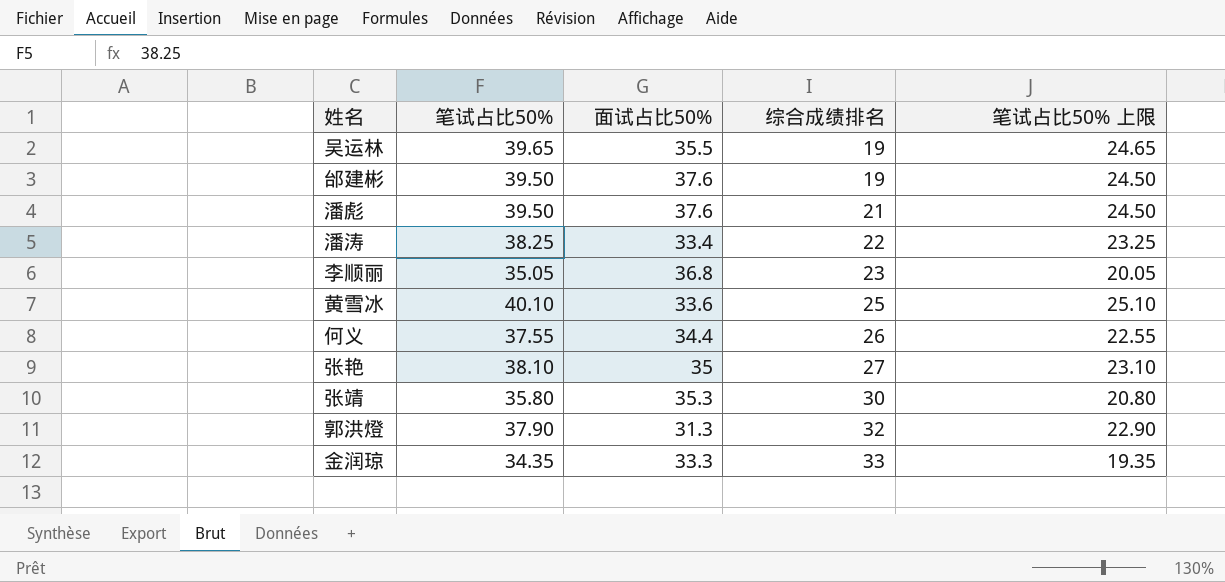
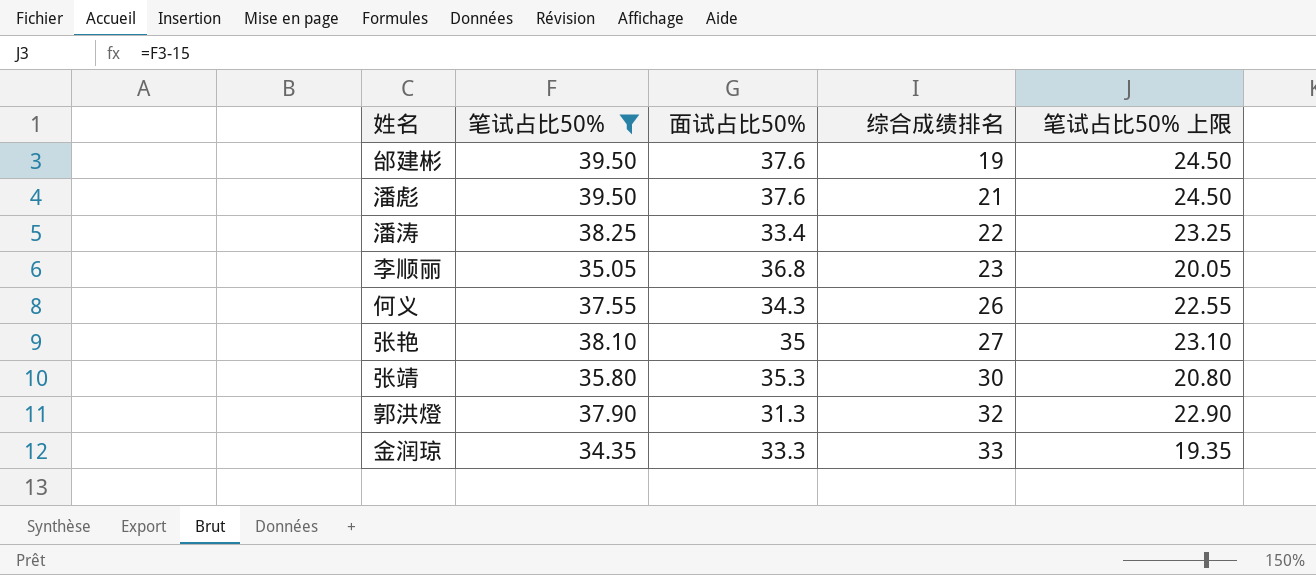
filter: none -> 笔试占比50% <= 39.50
何义 | 面试占比50%: 34.4 -> 34.3

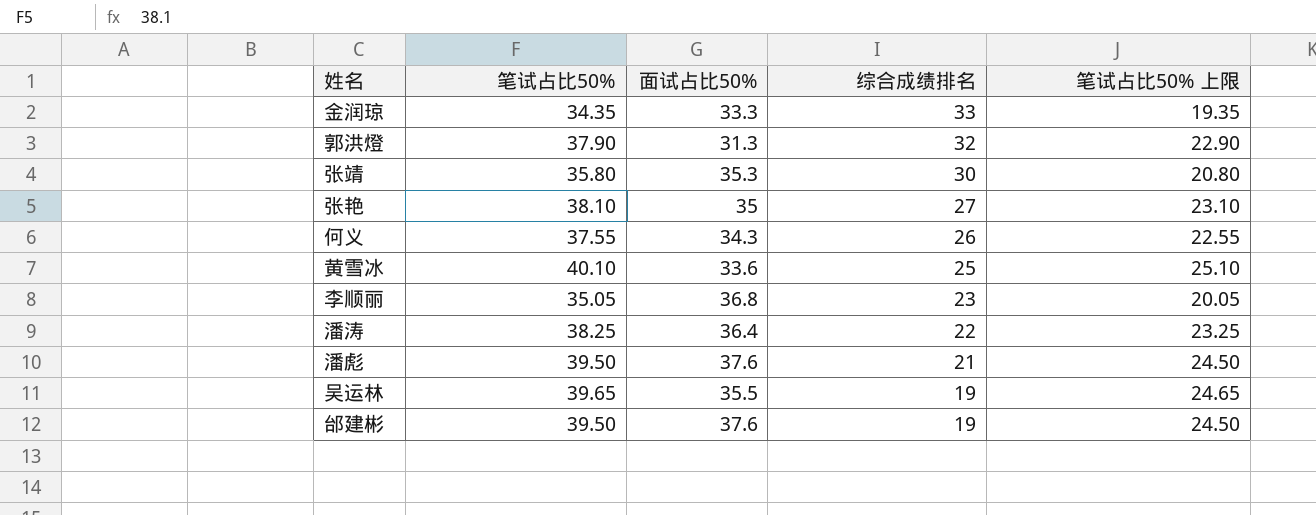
filter: 笔试占比50% <= 39.50 -> none
row order: 综合成绩排名 ascending -> 综合成绩排名 descending
潘涛 | 面试占比50%: 33.4 -> 36.4

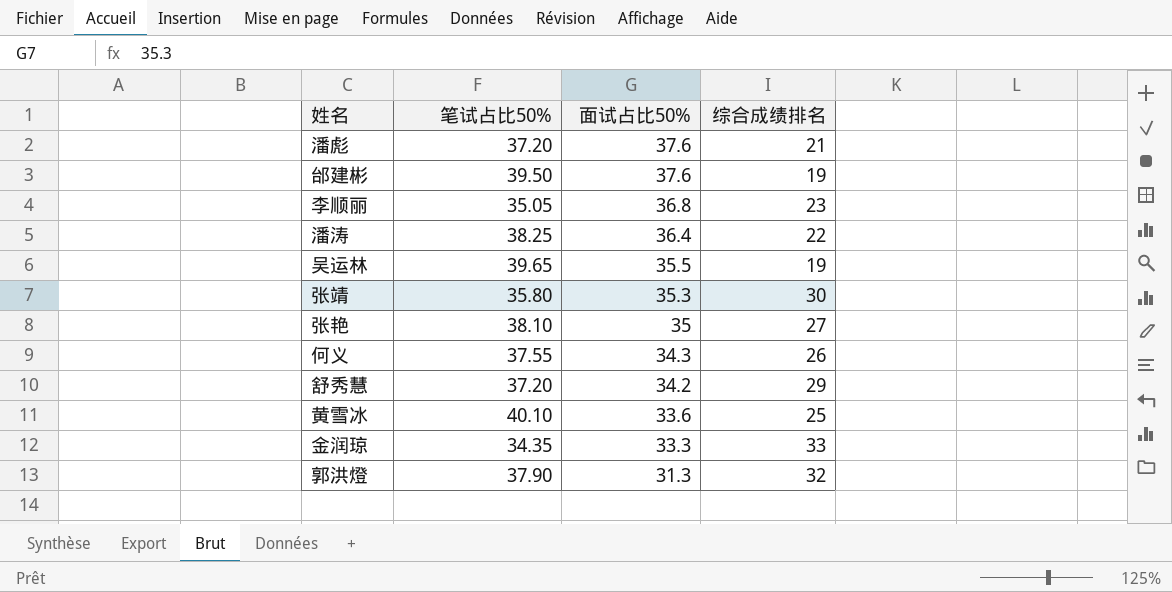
row order: 综合成绩排名 descending -> 面试占比50% descending
column 笔试占比50% 上限 | formula: [笔试占比50%] - 15 -> none
潘彪 | 笔试占比50%: 39.50 -> 37.20
row 舒秀慧: none -> 37.20 | 34.2 | 29

